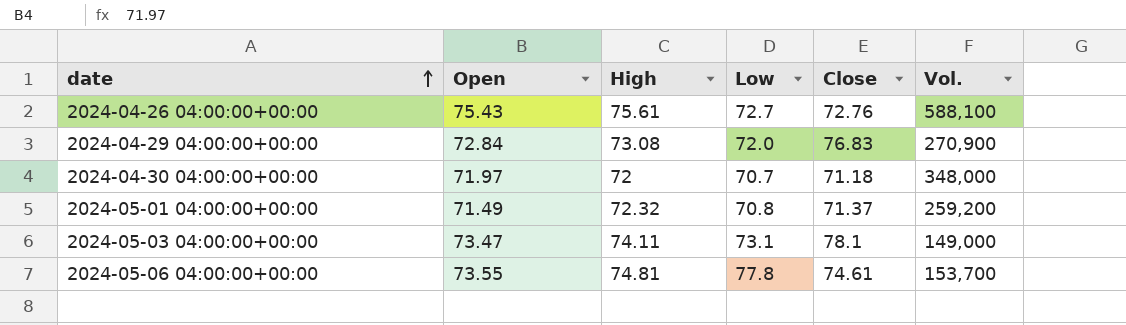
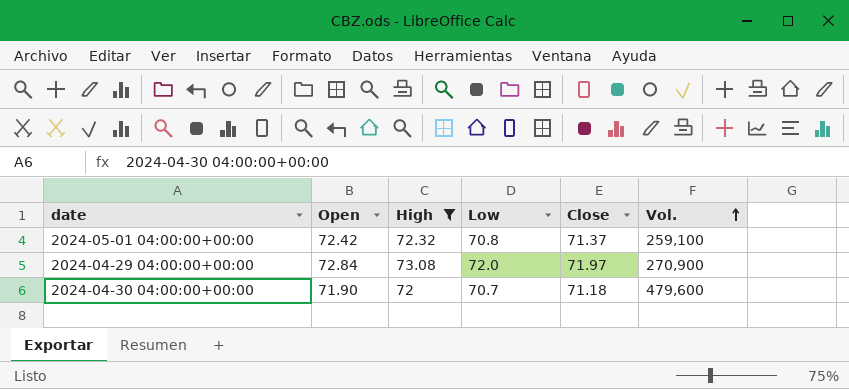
filter: none -> High <= 73.08
row order: date ascending -> Vol. ascending
2024-05-01 04:00:00+00:00 | Open: 71.49 -> 72.42
2024-05-01 04:00:00+00:00 | Vol.: 259,200 -> 259,100
2024-04-29 04:00:00+00:00 | Close: 76.83 -> 71.97
2024-04-30 04:00:00+00:00 | Open: 71.97 -> 71.90
2024-04-30 04:00:00+00:00 | Vol.: 348,000 -> 479,600

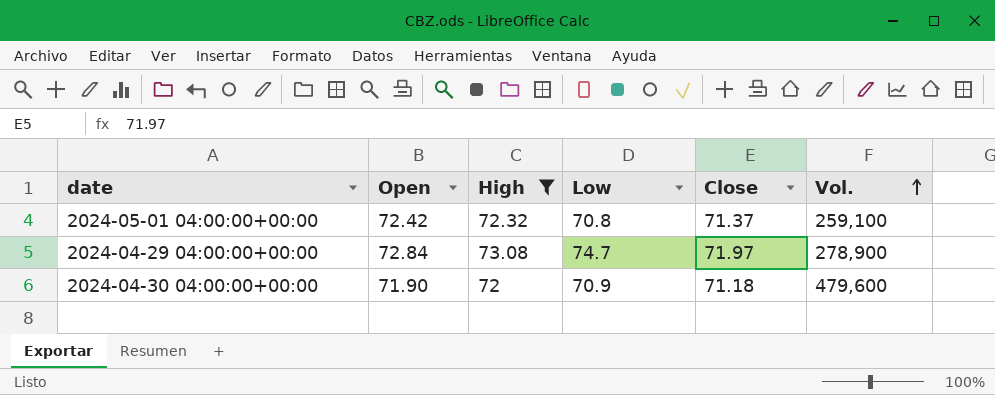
2024-04-29 04:00:00+00:00 | Low: 72.0 -> 74.7
2024-04-29 04:00:00+00:00 | Vol.: 270,900 -> 278,900
2024-04-30 04:00:00+00:00 | Low: 70.7 -> 70.9

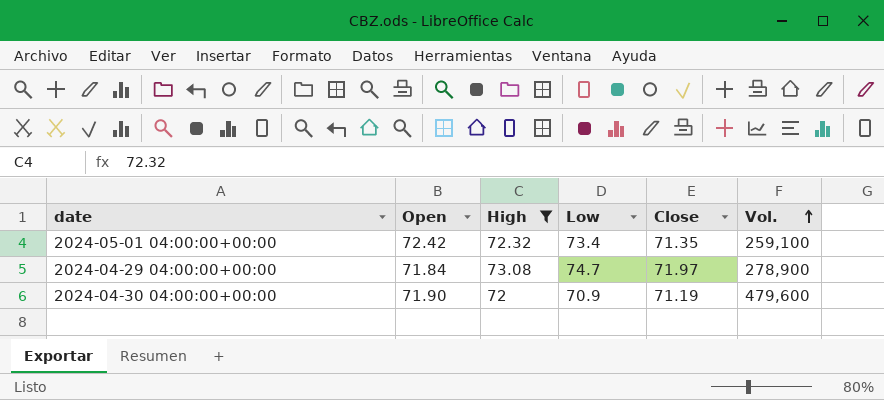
2024-05-01 04:00:00+00:00 | Low: 70.8 -> 73.4
2024-05-01 04:00:00+00:00 | Close: 71.37 -> 71.35
2024-04-29 04:00:00+00:00 | Open: 72.84 -> 71.84
2024-04-30 04:00:00+00:00 | Close: 71.18 -> 71.19

